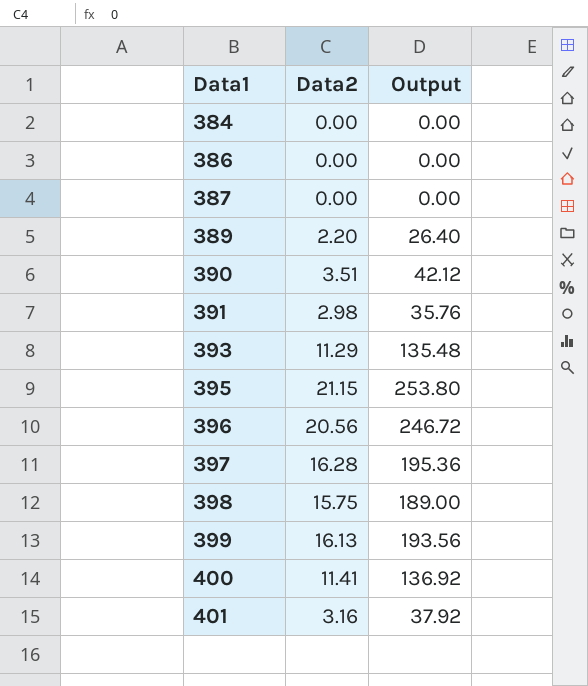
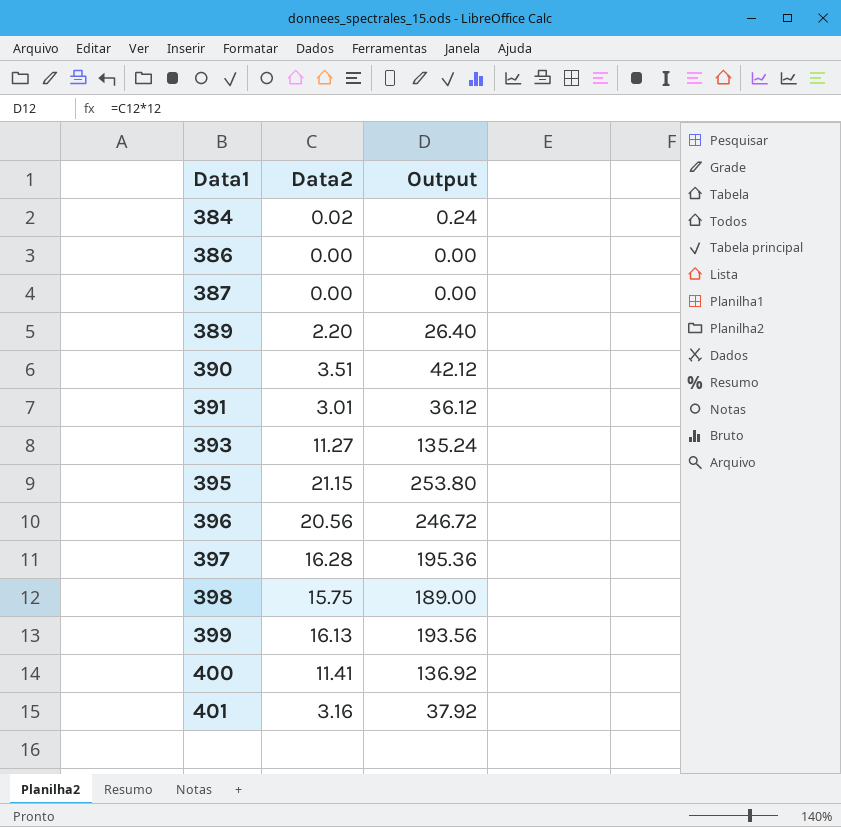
384 | Data2: 0.00 -> 0.02
384 | Output: 0.00 -> 0.24
391 | Data2: 2.98 -> 3.01
391 | Output: 35.76 -> 36.12
393 | Data2: 11.29 -> 11.27
393 | Output: 135.48 -> 135.24

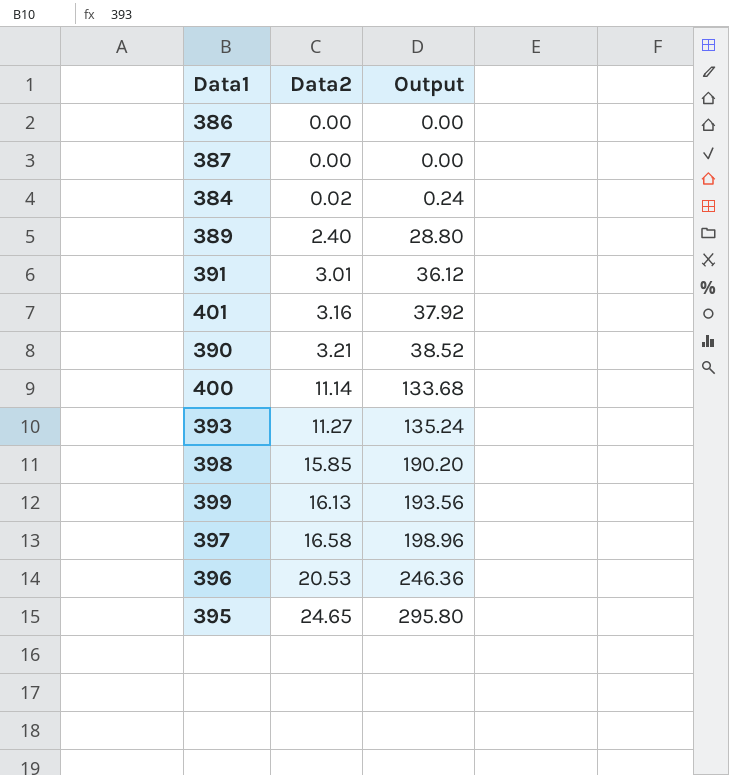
row order: Data1 ascending -> Data2 ascending
389 | Data2: 2.20 -> 2.40
389 | Output: 26.40 -> 28.80
390 | Data2: 3.51 -> 3.21
390 | Output: 42.12 -> 38.52
400 | Data2: 11.41 -> 11.14
400 | Output: 136.92 -> 133.68
398 | Data2: 15.75 -> 15.85
398 | Output: 189.00 -> 190.20
397 | Data2: 16.28 -> 16.58
397 | Output: 195.36 -> 198.96
396 | Data2: 20.56 -> 20.53
396 | Output: 246.72 -> 246.36
395 | Data2: 21.15 -> 24.65
395 | Output: 253.80 -> 295.80

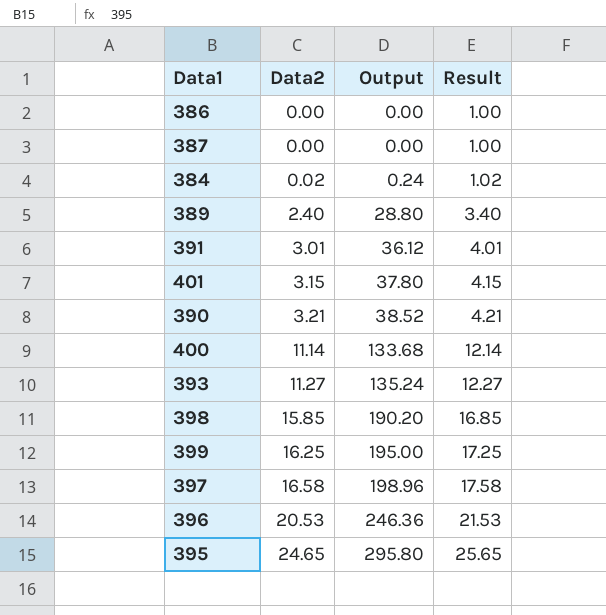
column Result | formula: none -> [Data2] + 1
401 | Data2: 3.16 -> 3.15
401 | Output: 37.92 -> 37.80
399 | Data2: 16.13 -> 16.25
399 | Output: 193.56 -> 195.00

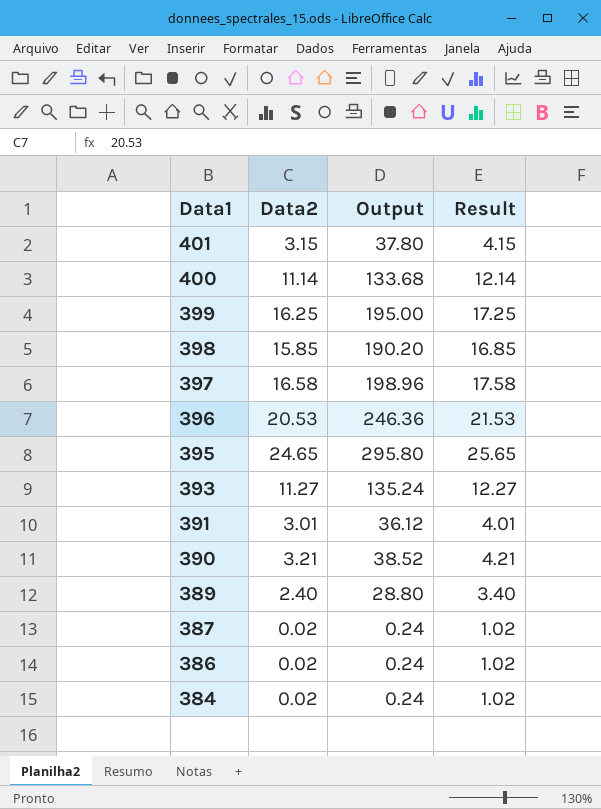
row order: Data2 ascending -> Data1 descending
387 | Data2: 0.00 -> 0.02
387 | Output: 0.00 -> 0.24
387 | Result: 1.00 -> 1.02
386 | Data2: 0.00 -> 0.02
386 | Output: 0.00 -> 0.24
386 | Result: 1.00 -> 1.02

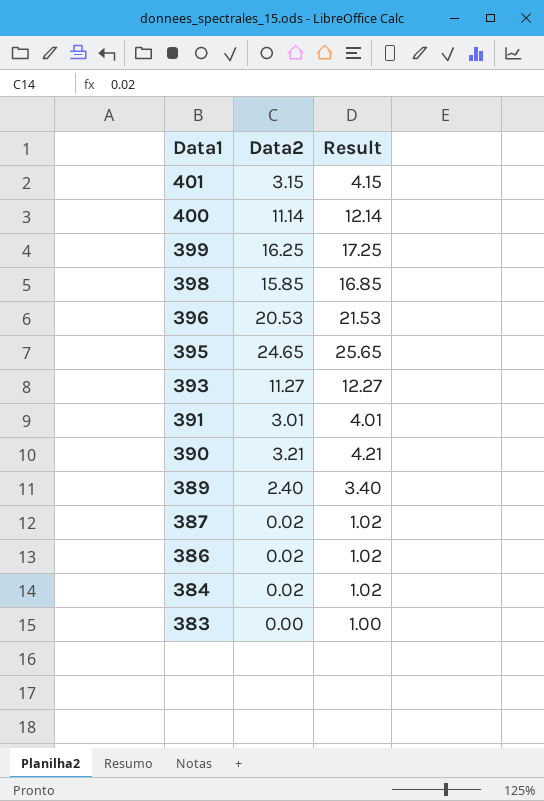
column Output | formula: [Data2] * 12 -> none
row 397: 16.58 | 198.96 | 17.58 -> none
row 383: none -> 0.00 | 1.00

